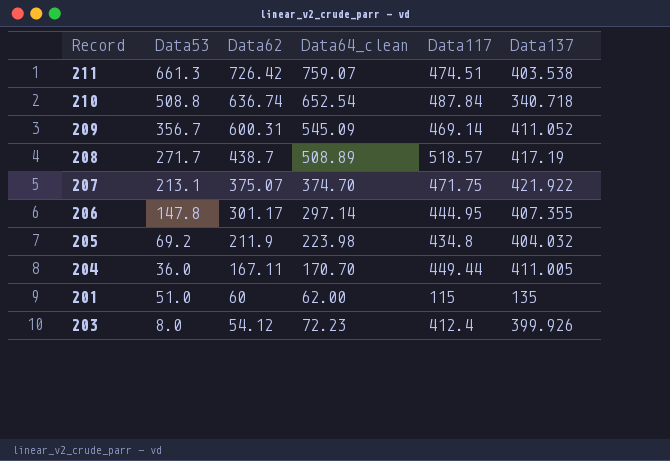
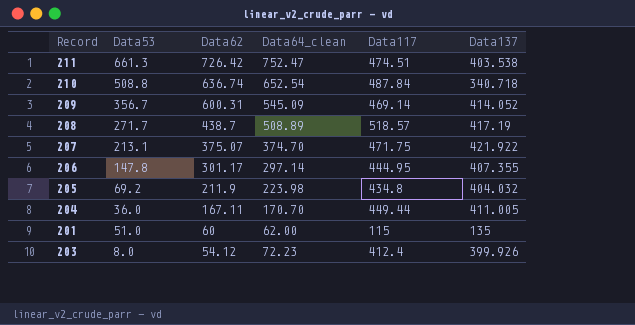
211 | Data64_clean: 759.07 -> 752.47
209 | Data137: 411.052 -> 414.052

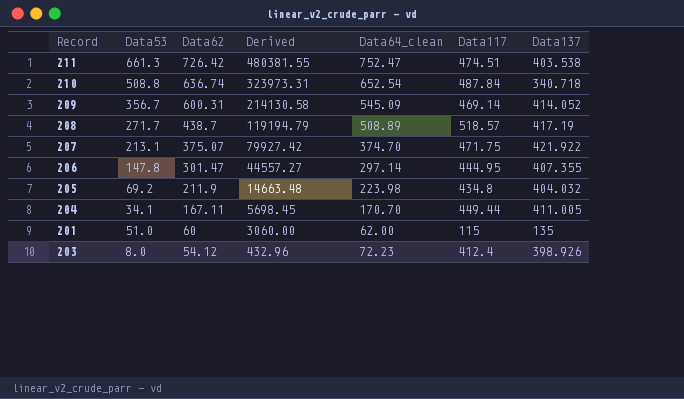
column Derived | formula: none -> [Data53] * [Data62]
206 | Data62: 301.17 -> 301.47
204 | Data53: 36.0 -> 34.1
203 | Data137: 399.926 -> 398.926

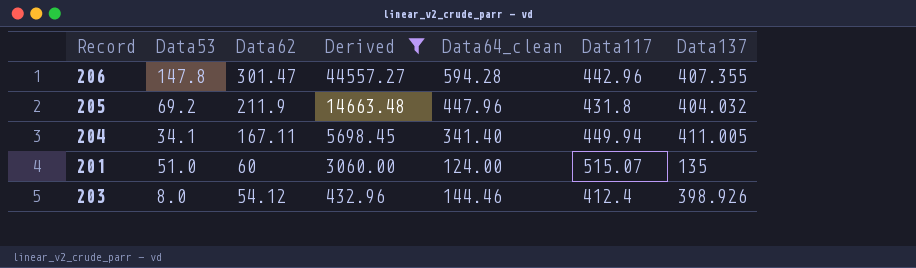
filter: none -> Derived <= 44557.27
206 | Data64_clean: 297.14 -> 594.28
206 | Data117: 444.95 -> 442.96
205 | Data64_clean: 223.98 -> 447.96
205 | Data117: 434.8 -> 431.8
204 | Data64_clean: 170.70 -> 341.40
204 | Data117: 449.44 -> 449.94
201 | Data64_clean: 62.00 -> 124.00
201 | Data117: 115 -> 515.07
203 | Data64_clean: 72.23 -> 144.46

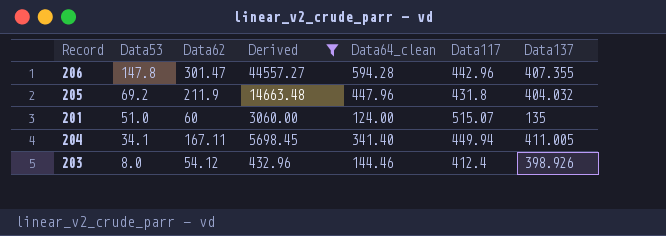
row order: Data62 descending -> Data53 descending

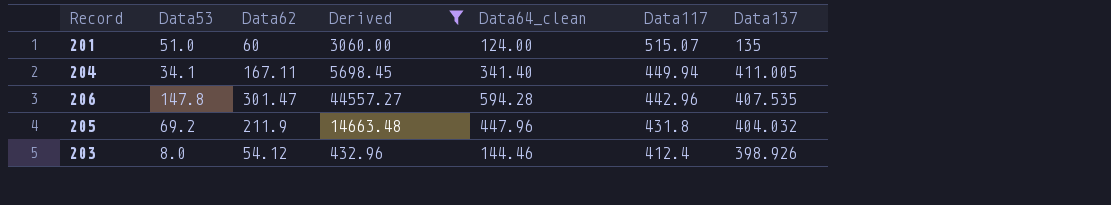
row order: Data53 descending -> Data117 descending
206 | Data137: 407.355 -> 407.535

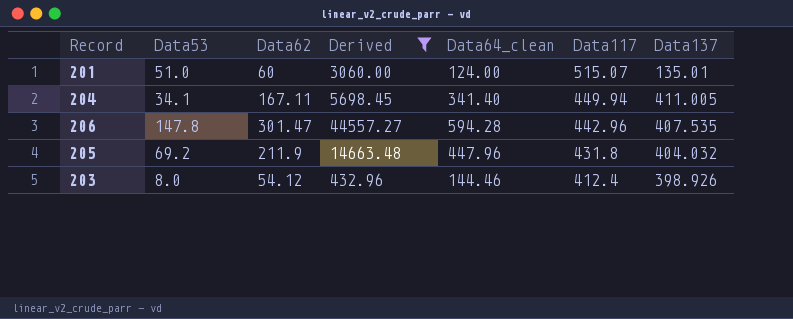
201 | Data137: 135 -> 135.01

